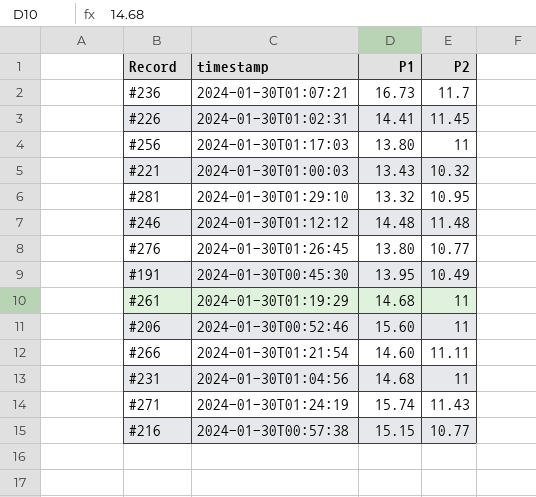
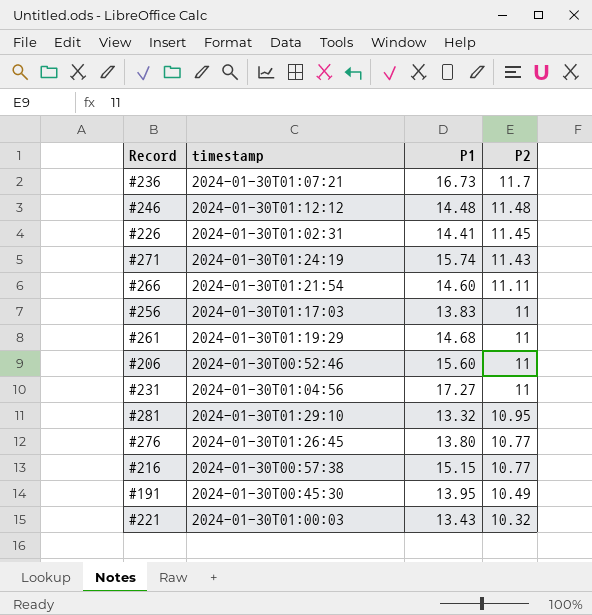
row order: none -> P2 descending
#256 | P1: 13.80 -> 13.83
#231 | P1: 14.68 -> 17.27

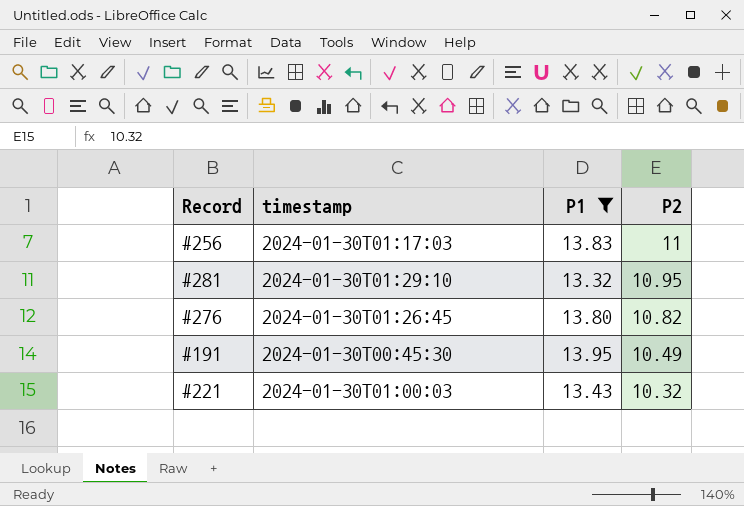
filter: none -> P1 <= 13.95
#276 | P2: 10.77 -> 10.82

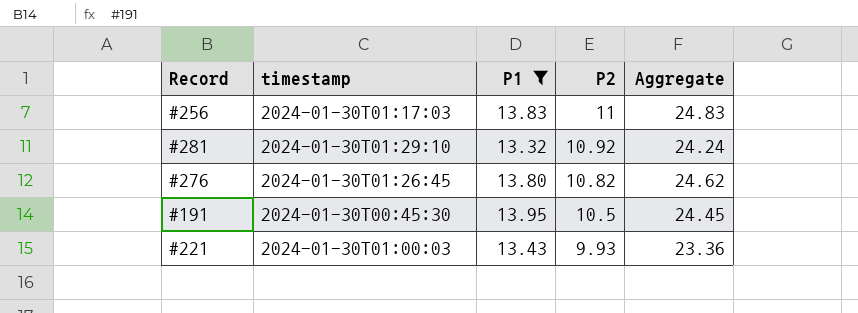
column Aggregate | formula: none -> [P1] + [P2]
#281 | P2: 10.95 -> 10.92
#191 | P2: 10.49 -> 10.5
#221 | P2: 10.32 -> 9.93

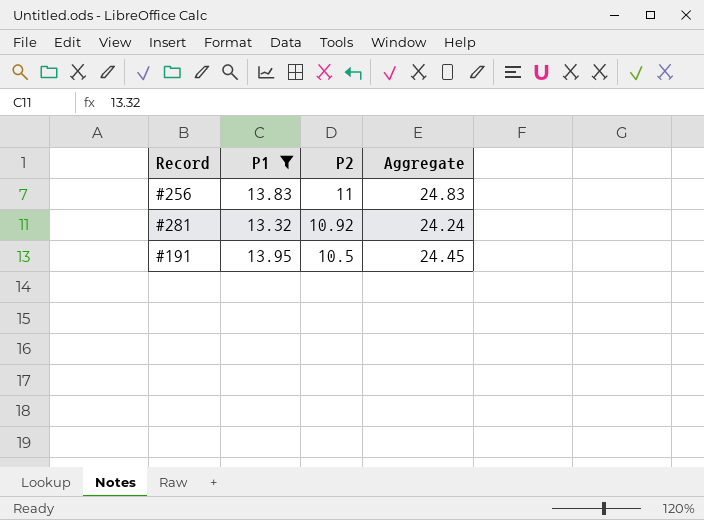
column timestamp | position: 2 -> none
row #276: 2024-01-30T01:26:45 | 13.80 | 10.82 | 24.62 -> none
row #221: 2024-01-30T01:00:03 | 13.43 | 9.93 | 23.36 -> none

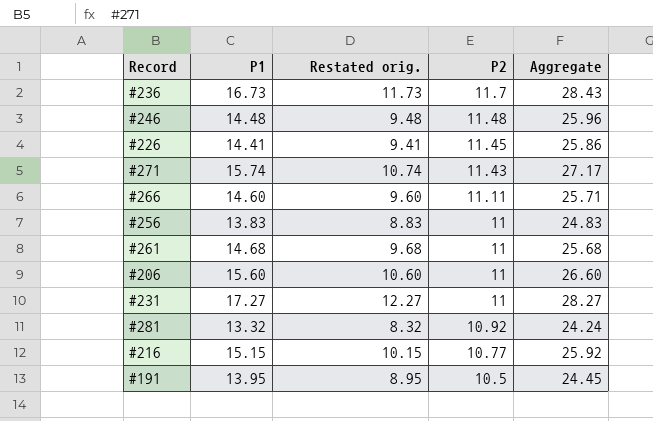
filter: P1 <= 13.95 -> none
column Restated orig. | formula: none -> [P1] - 5

